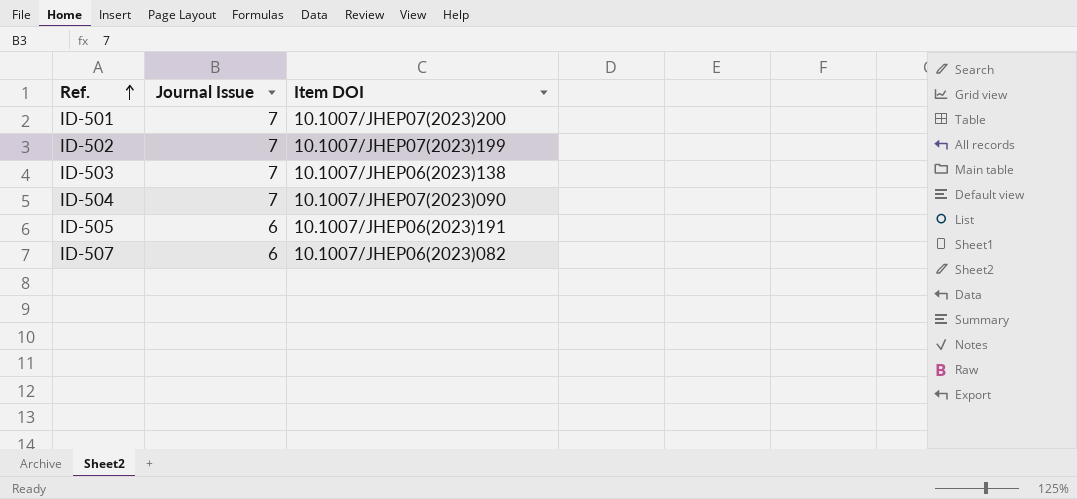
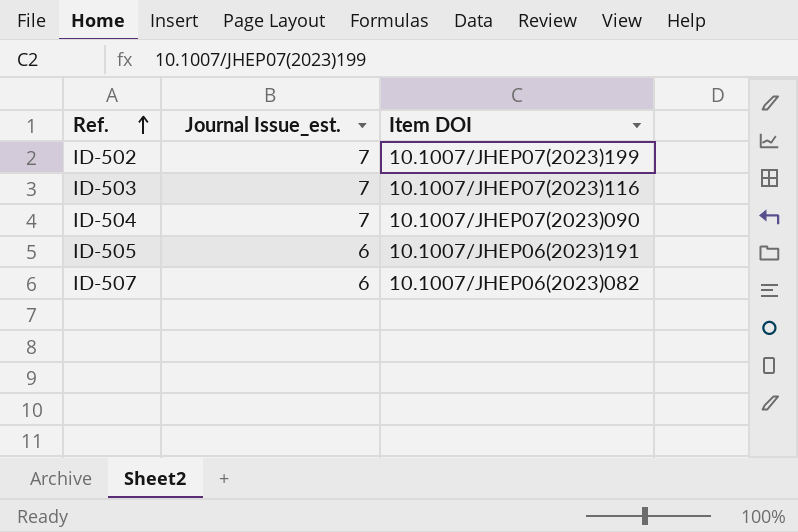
column name: Journal Issue -> Journal Issue_est.
row ID-501: 7 | 10.1007/JHEP07(2023)200 -> none
ID-503 | Item DOI: 10.1007/JHEP06(2023)138 -> 10.1007/JHEP07(2023)116

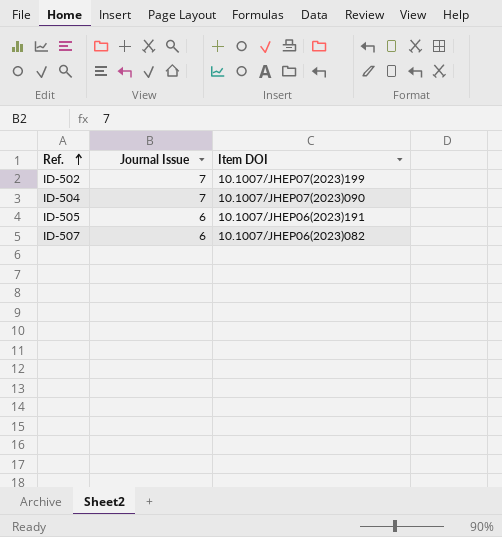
column name: Journal Issue_est. -> Journal Issue
row ID-503: 7 | 10.1007/JHEP07(2023)116 -> none

